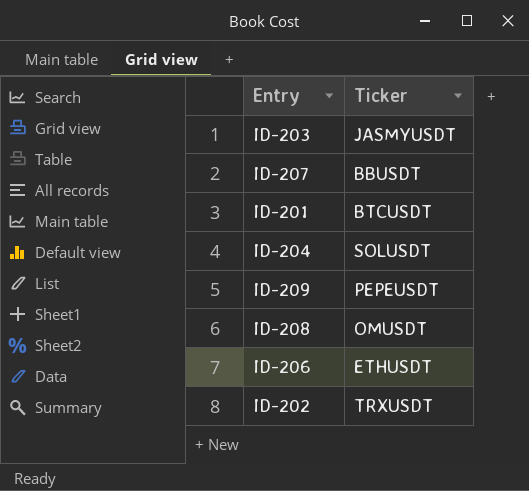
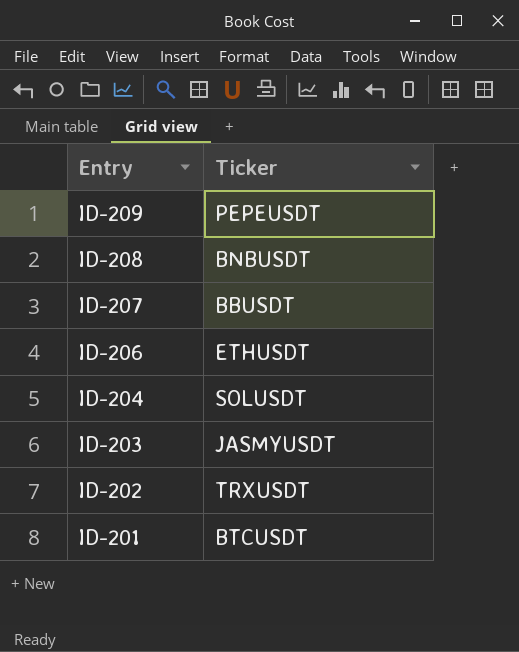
row order: none -> Entry descending
ID-208 | Ticker: OMUSDT -> BNBUSDT

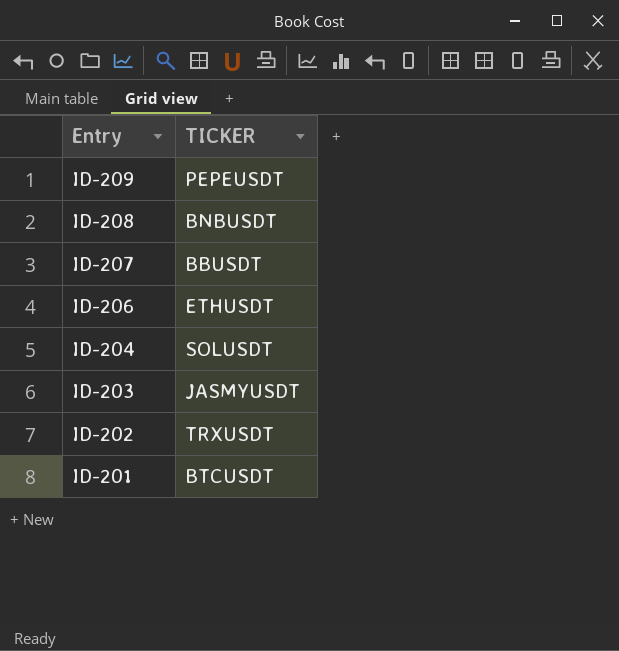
column name: Ticker -> TICKER

